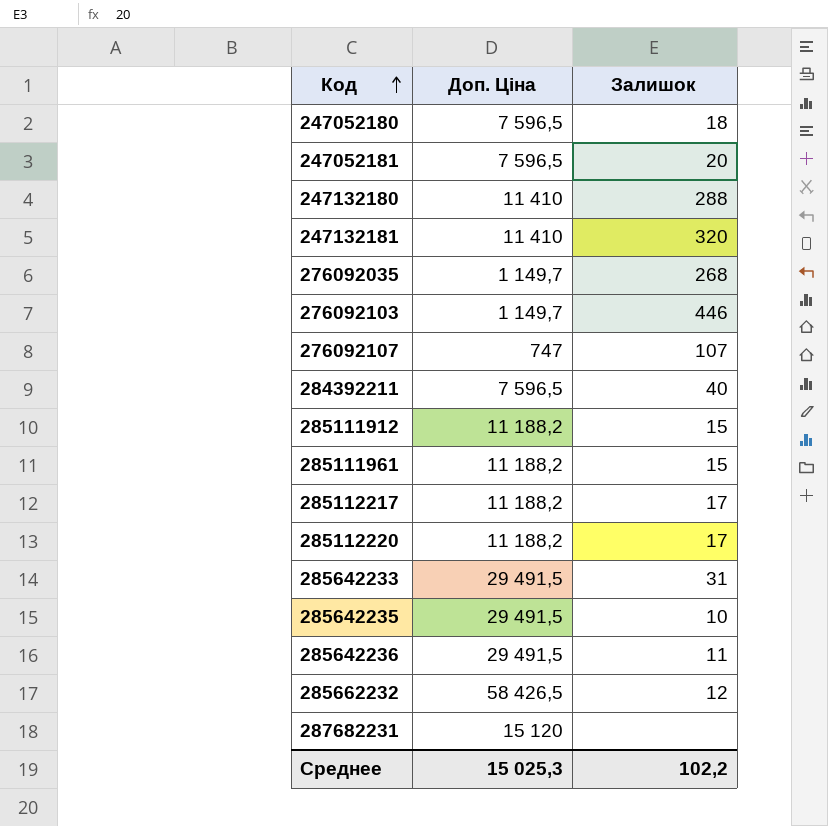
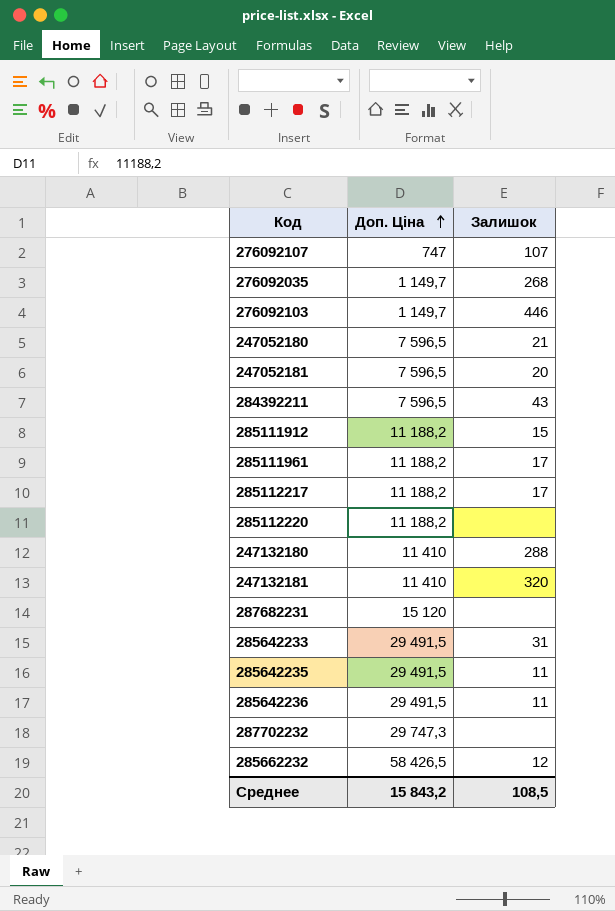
row order: Код ascending -> Доп. Ціна ascending
247052180 | Залишок: 18 -> 21
284392211 | Залишок: 40 -> 43
285111961 | Залишок: 15 -> 17
285112220 | Залишок: 17 -> none
285642235 | Залишок: 10 -> 11
row 287702232: none -> 29 747,3 | none
Среднее | Доп. Ціна: 15 025,3 -> 15 843,2
Среднее | Залишок: 102,2 -> 108,5

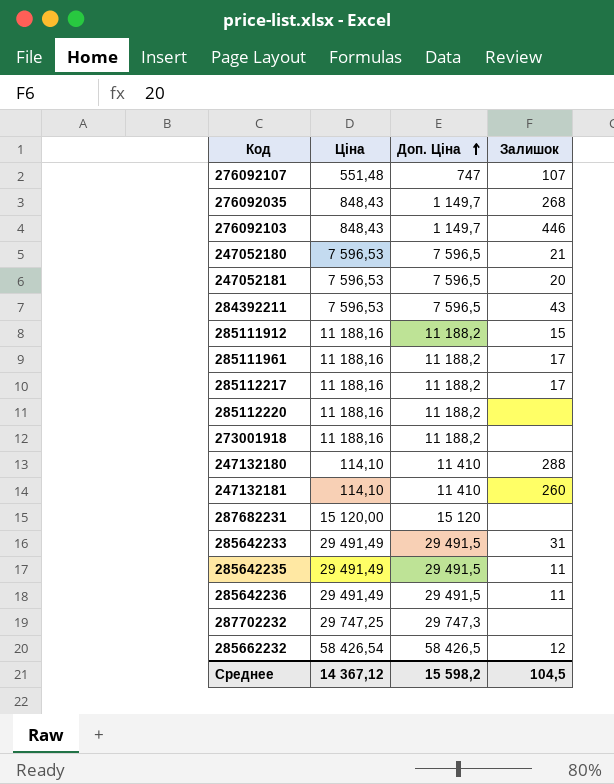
column Ціна | position: none -> 2
row 273001918: none -> 11 188,16 | 11 188,2 | none
247132181 | Залишок: 320 -> 260
Среднее | Доп. Ціна: 15 843,2 -> 15 598,2
Среднее | Залишок: 108,5 -> 104,5

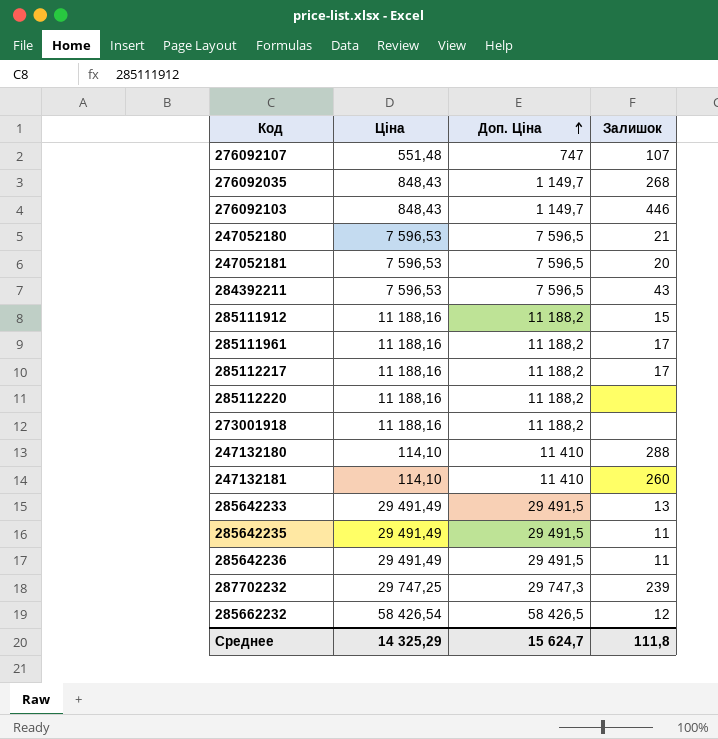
row 287682231: 15 120,00 | 15 120 | none -> none
285642233 | Залишок: 31 -> 13
287702232 | Залишок: none -> 239
Среднее | Ціна: 14 367,12 -> 14 325,29
Среднее | Доп. Ціна: 15 598,2 -> 15 624,7
Среднее | Залишок: 104,5 -> 111,8

